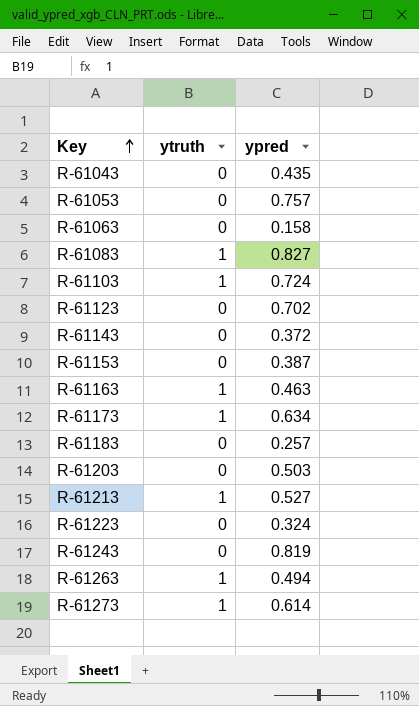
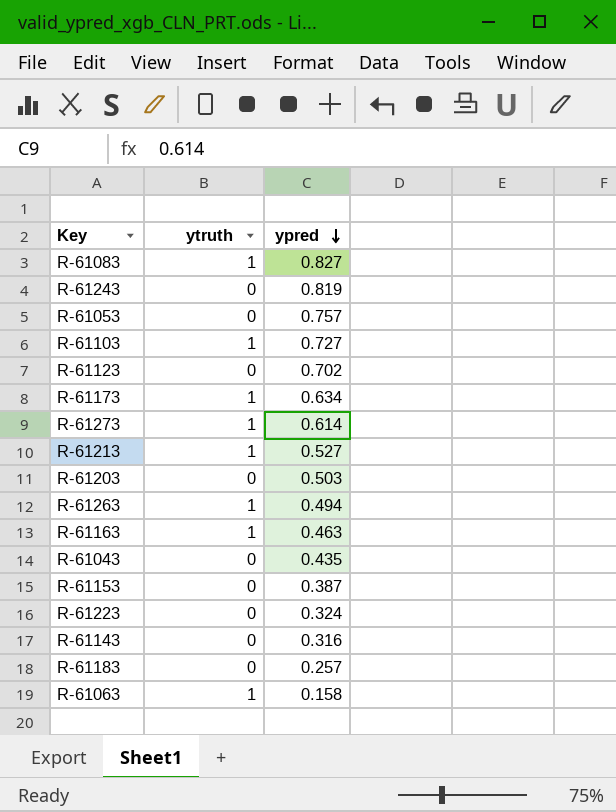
row order: Key ascending -> ypred descending
R-61103 | ypred: 0.724 -> 0.727
R-61143 | ypred: 0.372 -> 0.316
R-61063 | ytruth: 0 -> 1

